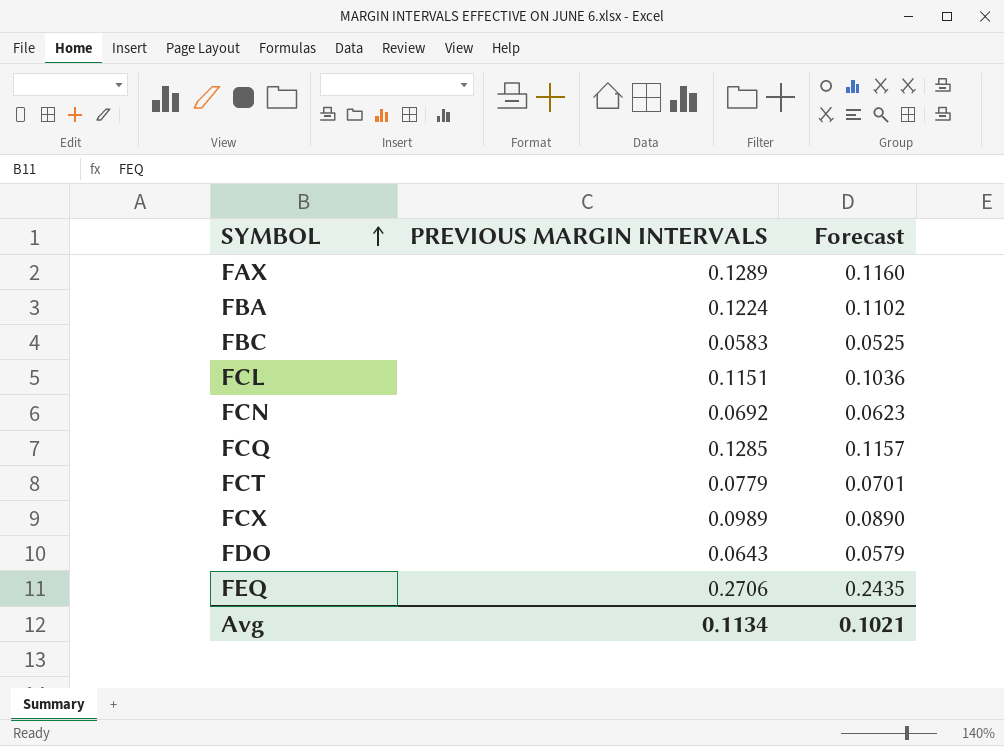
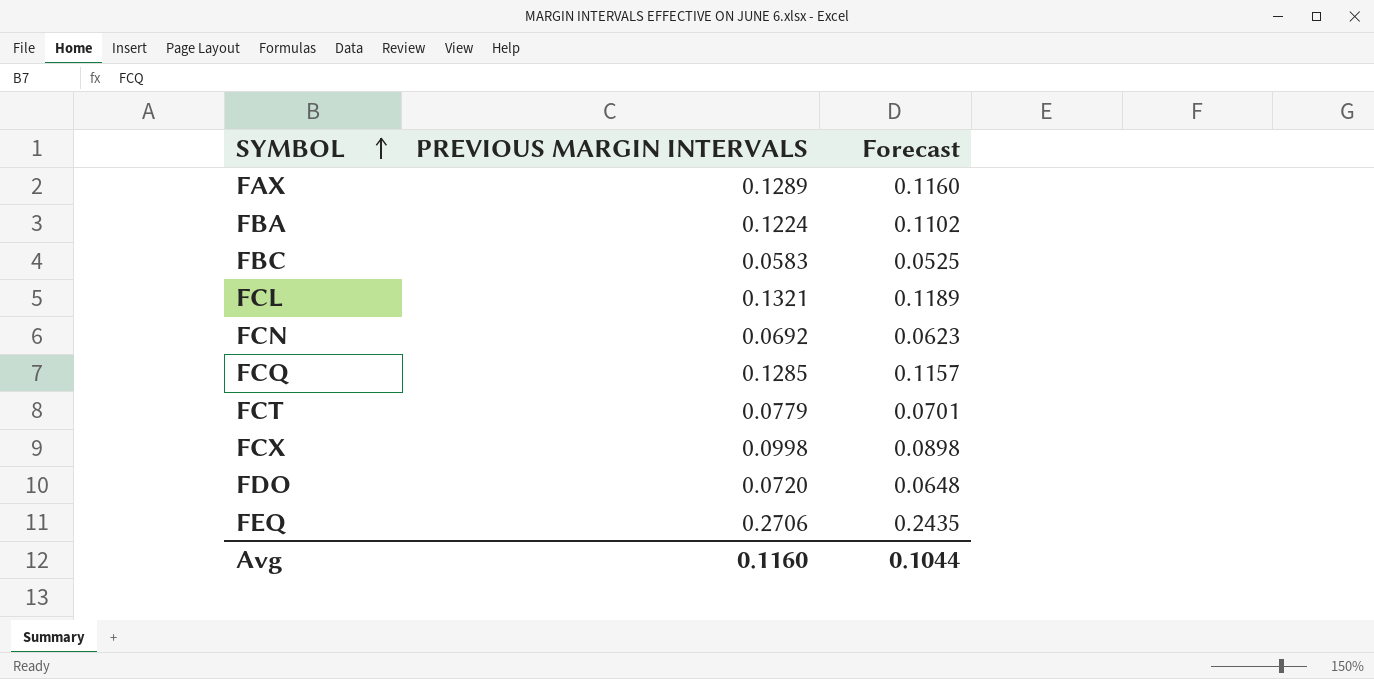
FCL | PREVIOUS MARGIN INTERVALS: 0.1151 -> 0.1321
FCL | Forecast: 0.1036 -> 0.1189
FCX | PREVIOUS MARGIN INTERVALS: 0.0989 -> 0.0998
FCX | Forecast: 0.0890 -> 0.0898
FDO | PREVIOUS MARGIN INTERVALS: 0.0643 -> 0.0720
FDO | Forecast: 0.0579 -> 0.0648
Avg | PREVIOUS MARGIN INTERVALS: 0.1134 -> 0.1160
Avg | Forecast: 0.1021 -> 0.1044

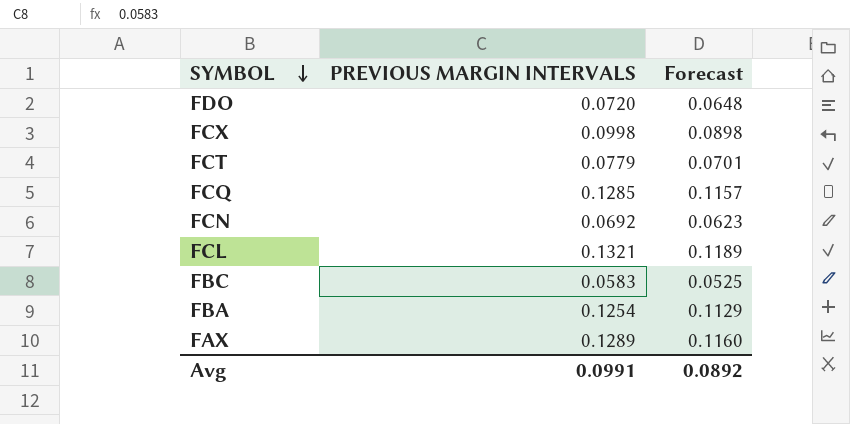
row order: SYMBOL ascending -> SYMBOL descending
row FEQ: 0.2706 | 0.2435 -> none
FBA | PREVIOUS MARGIN INTERVALS: 0.1224 -> 0.1254
FBA | Forecast: 0.1102 -> 0.1129
Avg | PREVIOUS MARGIN INTERVALS: 0.1160 -> 0.0991
Avg | Forecast: 0.1044 -> 0.0892

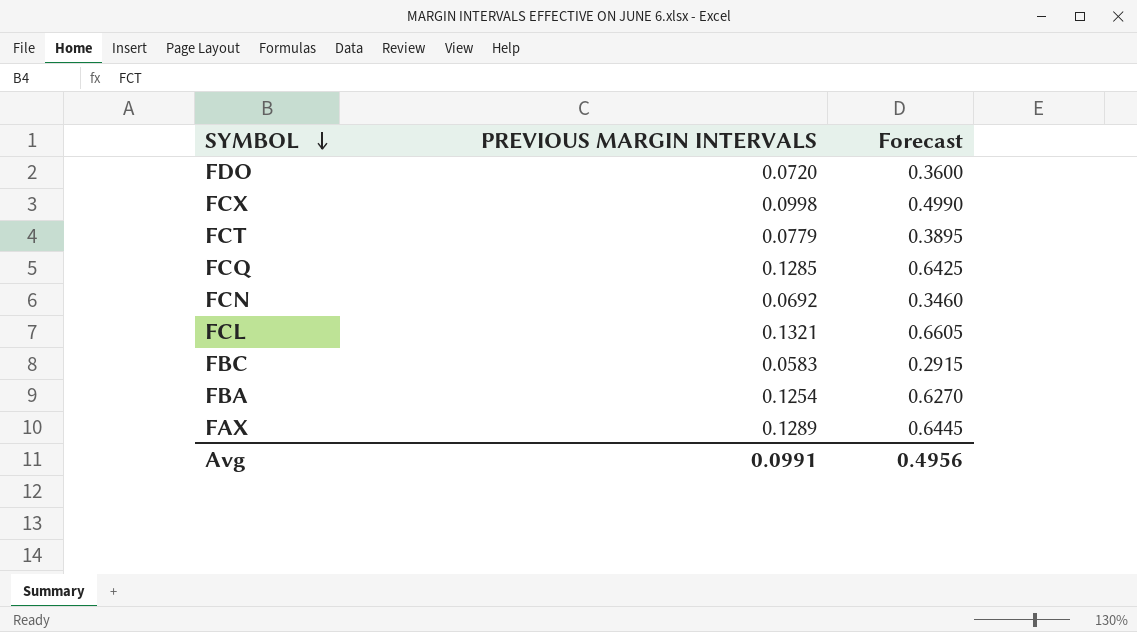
column Forecast | formula: [PREVIOUS MARGIN INTERVALS] * 0.9 -> [PREVIOUS MARGIN INTERVALS] * 5
Avg | Forecast: 0.0892 -> 0.4956

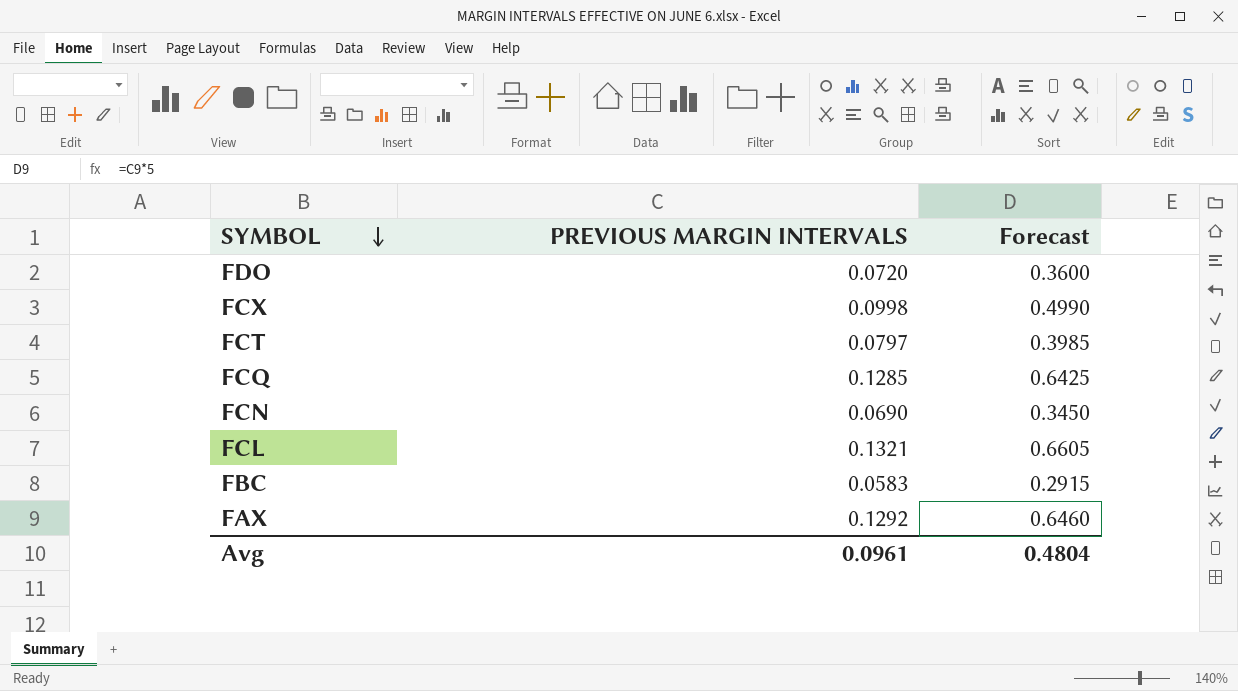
row FBA: 0.1254 | 0.6270 -> none
FCT | PREVIOUS MARGIN INTERVALS: 0.0779 -> 0.0797
FCT | Forecast: 0.3895 -> 0.3985
FCN | PREVIOUS MARGIN INTERVALS: 0.0692 -> 0.0690
FCN | Forecast: 0.3460 -> 0.3450
FAX | PREVIOUS MARGIN INTERVALS: 0.1289 -> 0.1292
FAX | Forecast: 0.6445 -> 0.6460
Avg | PREVIOUS MARGIN INTERVALS: 0.0991 -> 0.0961
Avg | Forecast: 0.4956 -> 0.4804

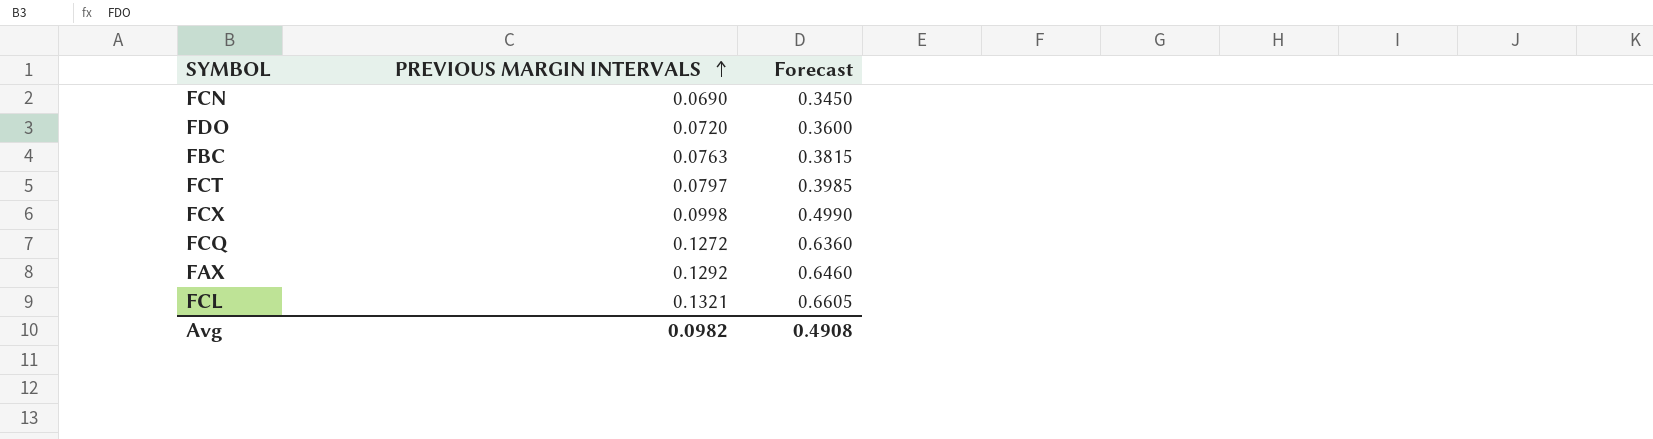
row order: SYMBOL descending -> PREVIOUS MARGIN INTERVALS ascending
FBC | PREVIOUS MARGIN INTERVALS: 0.0583 -> 0.0763
FBC | Forecast: 0.2915 -> 0.3815
FCQ | PREVIOUS MARGIN INTERVALS: 0.1285 -> 0.1272
FCQ | Forecast: 0.6425 -> 0.6360
Avg | PREVIOUS MARGIN INTERVALS: 0.0961 -> 0.0982
Avg | Forecast: 0.4804 -> 0.4908

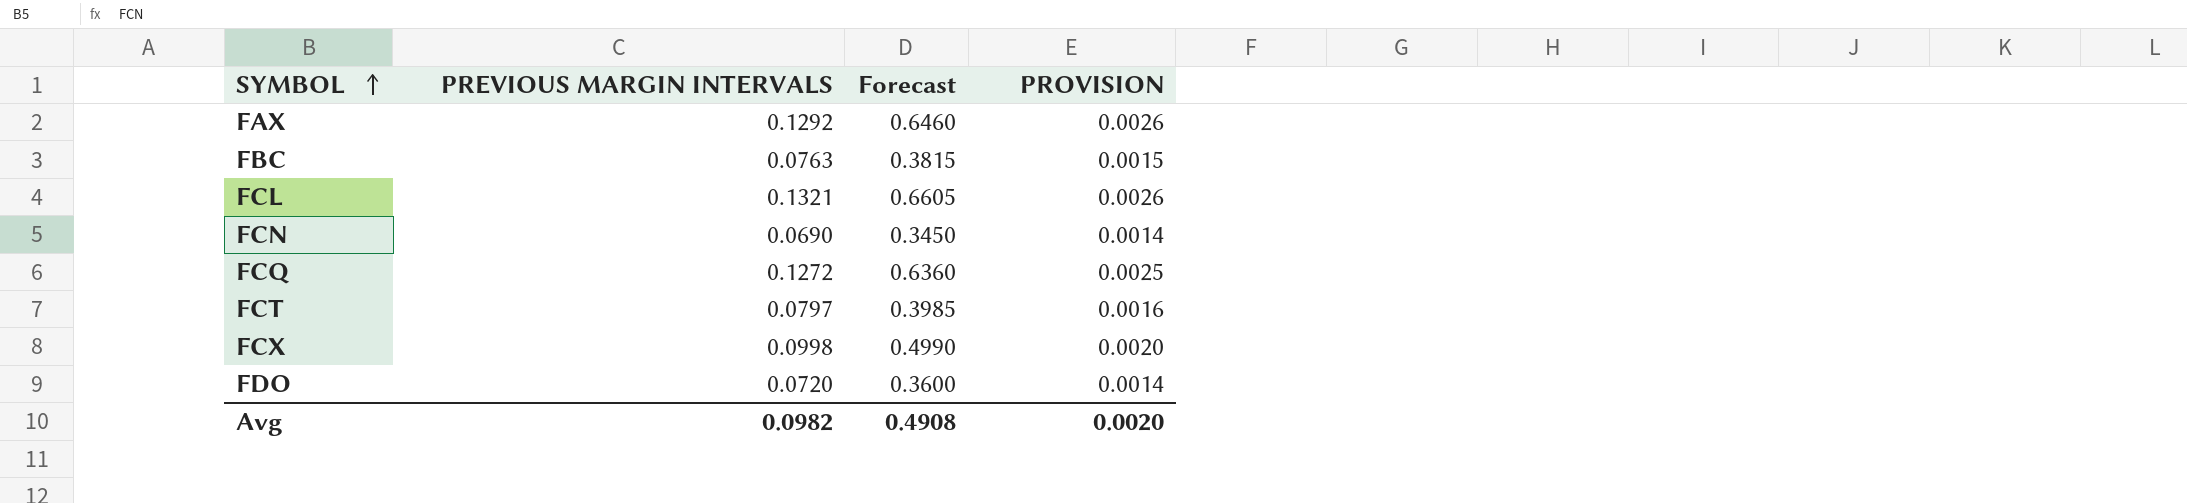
row order: PREVIOUS MARGIN INTERVALS ascending -> SYMBOL ascending
column PROVISION | formula: none -> [PREVIOUS MARGIN INTERVALS] * 0.02

